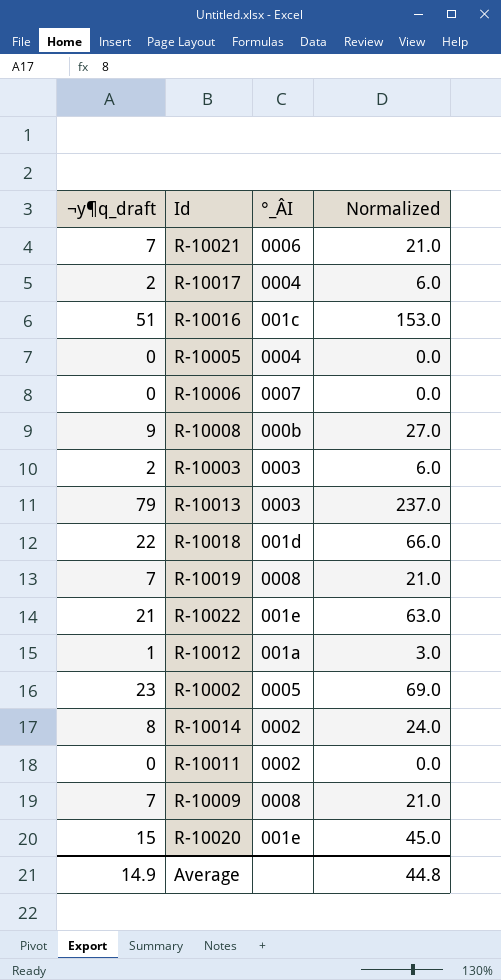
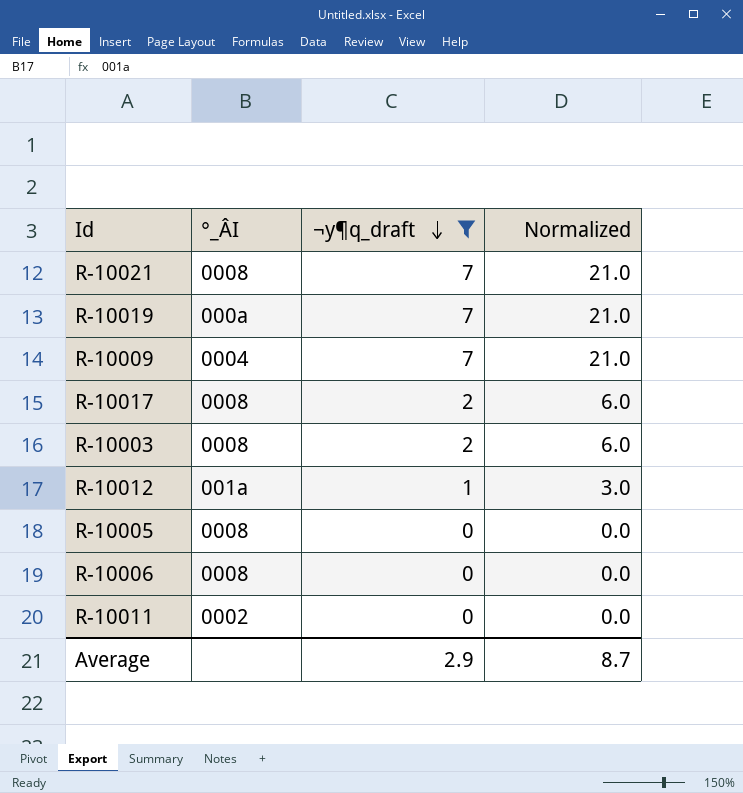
filter: none -> ¬y¶q_draft <= 7
row order: none -> ¬y¶q_draft descending
column ¬y¶q_draft | position: 1 -> 3
R-10021 | °_ÂI: 0006 -> 0008
R-10019 | °_ÂI: 0008 -> 000a
R-10009 | °_ÂI: 0008 -> 0004
R-10017 | °_ÂI: 0004 -> 0008
R-10003 | °_ÂI: 0003 -> 0008
R-10005 | °_ÂI: 0004 -> 0008
R-10006 | °_ÂI: 0007 -> 0008
Average | ¬y¶q_draft: 14.9 -> 2.9
Average | Normalized: 44.8 -> 8.7

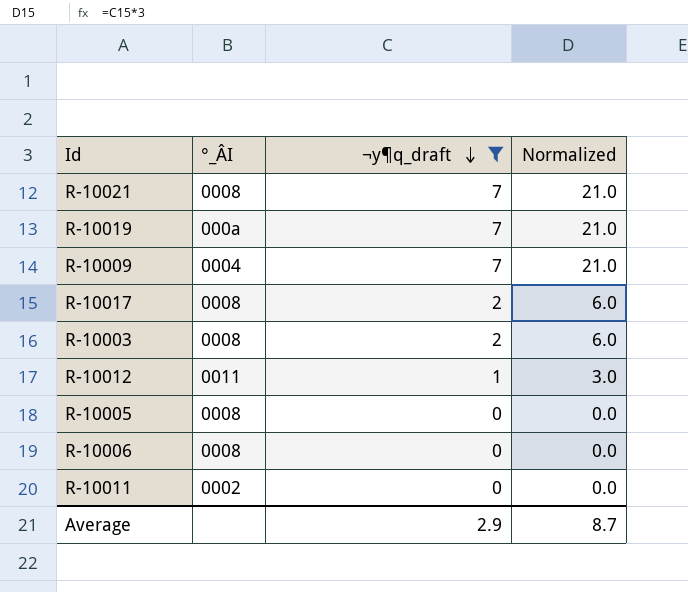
R-10012 | °_ÂI: 001a -> 0011

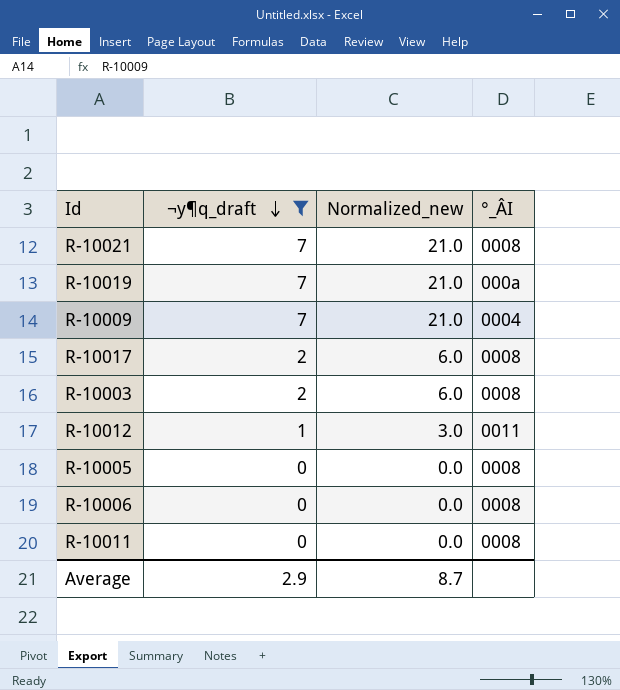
column name: Normalized -> Normalized_new
column °_ÂI | position: 2 -> 4
R-10011 | °_ÂI: 0002 -> 0008

